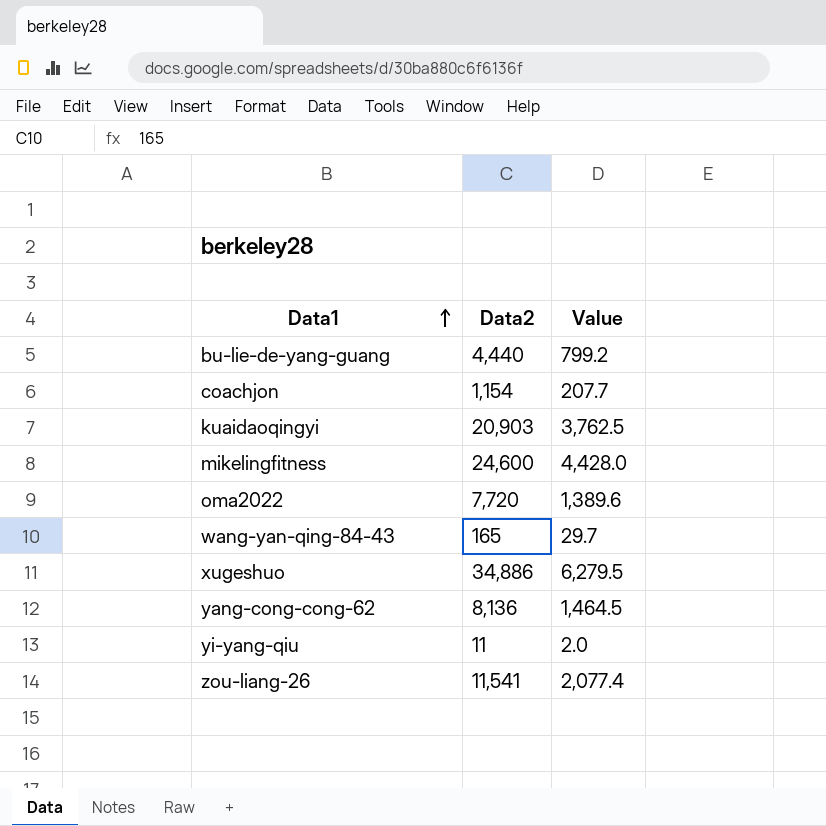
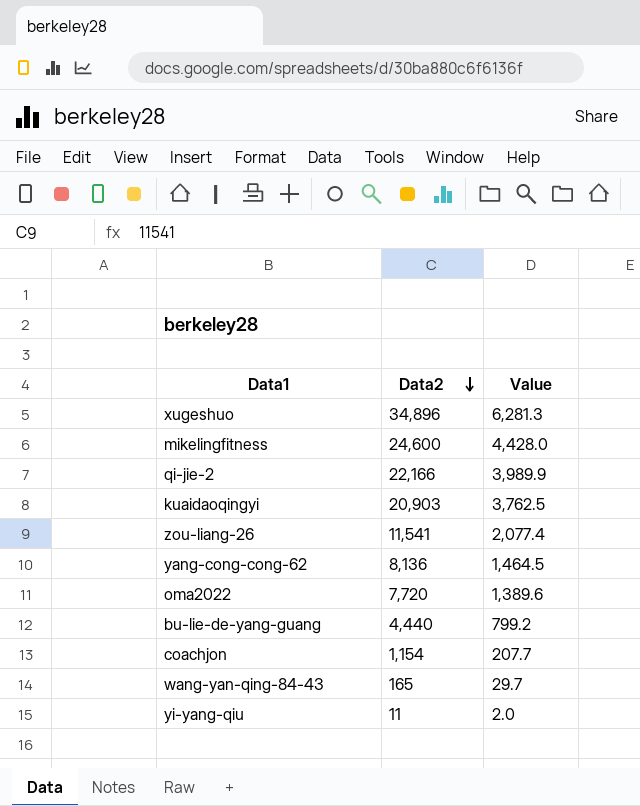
row order: Data1 ascending -> Data2 descending
xugeshuo | Data2: 34,886 -> 34,896
xugeshuo | Value: 6,279.5 -> 6,281.3
row qi-jie-2: none -> 22,166 | 3,989.9

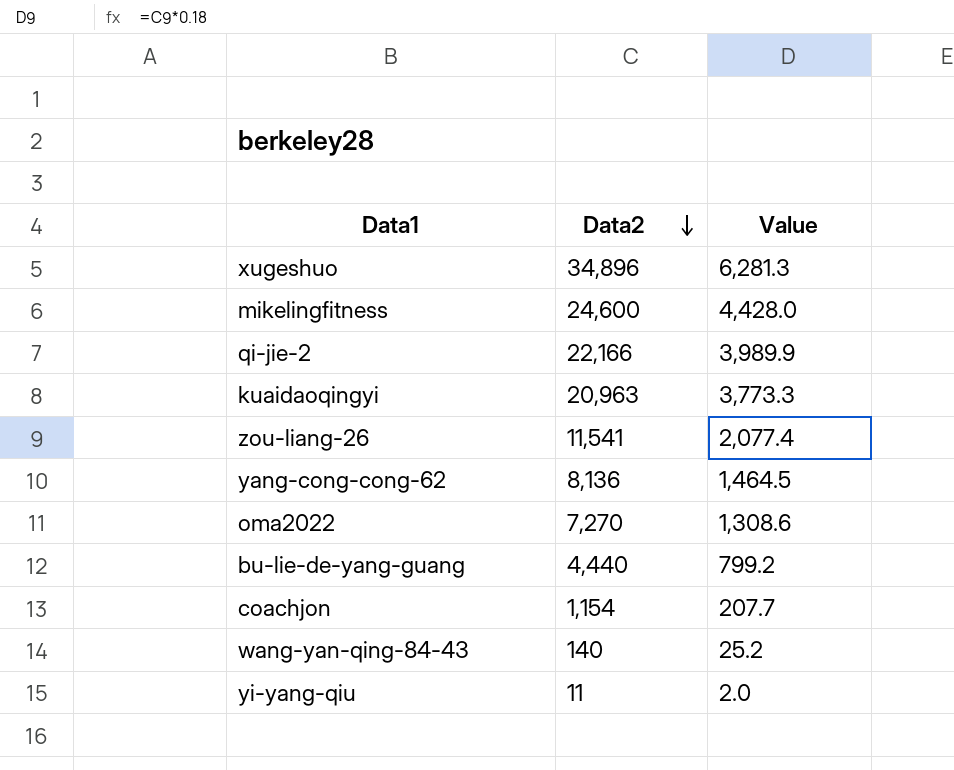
kuaidaoqingyi | Data2: 20,903 -> 20,963
kuaidaoqingyi | Value: 3,762.5 -> 3,773.3
oma2022 | Data2: 7,720 -> 7,270
oma2022 | Value: 1,389.6 -> 1,308.6
wang-yan-qing-84-43 | Data2: 165 -> 140
wang-yan-qing-84-43 | Value: 29.7 -> 25.2

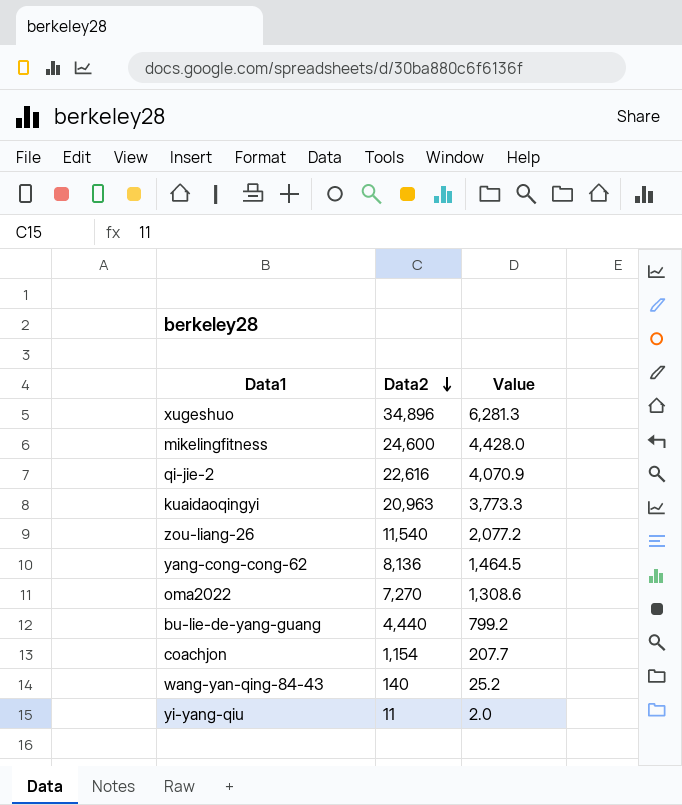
qi-jie-2 | Data2: 22,166 -> 22,616
qi-jie-2 | Value: 3,989.9 -> 4,070.9
zou-liang-26 | Data2: 11,541 -> 11,540
zou-liang-26 | Value: 2,077.4 -> 2,077.2

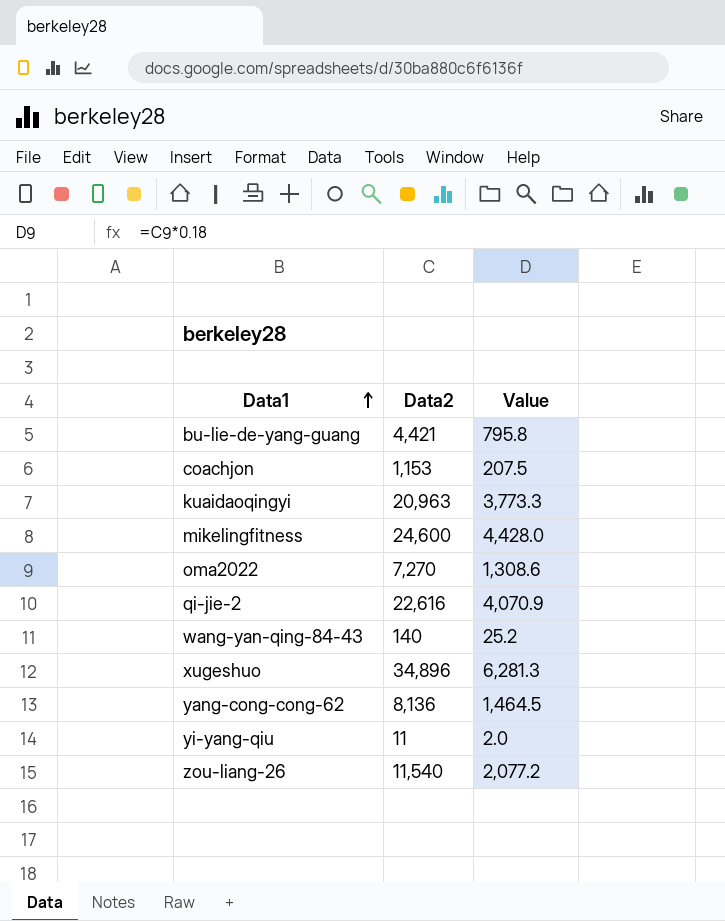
row order: Data2 descending -> Data1 ascending
bu-lie-de-yang-guang | Data2: 4,440 -> 4,421
bu-lie-de-yang-guang | Value: 799.2 -> 795.8
coachjon | Data2: 1,154 -> 1,153
coachjon | Value: 207.7 -> 207.5

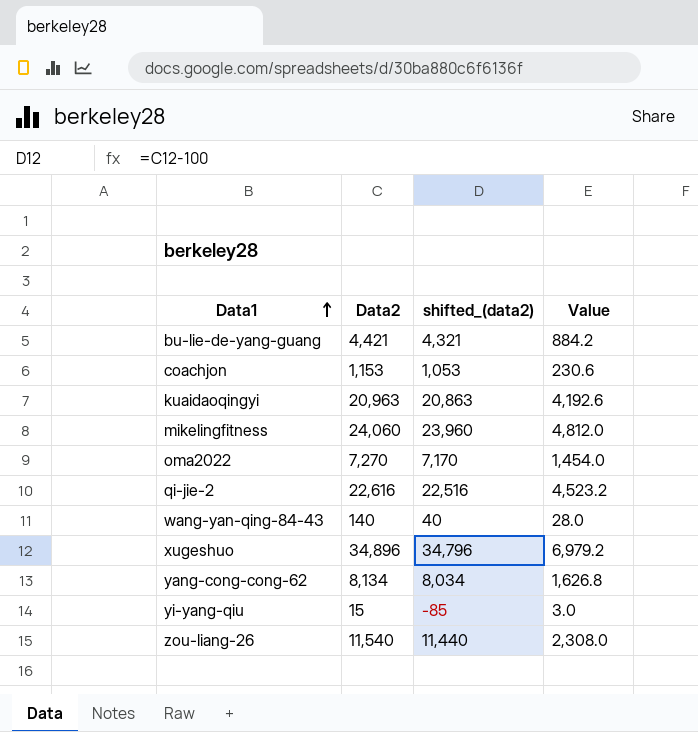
column shifted_(data2) | formula: none -> [Data2] - 100
column Value | formula: [Data2] * 0.18 -> [Data2] * 0.2
mikelingfitness | Data2: 24,600 -> 24,060
yang-cong-cong-62 | Data2: 8,136 -> 8,134
yi-yang-qiu | Data2: 11 -> 15

